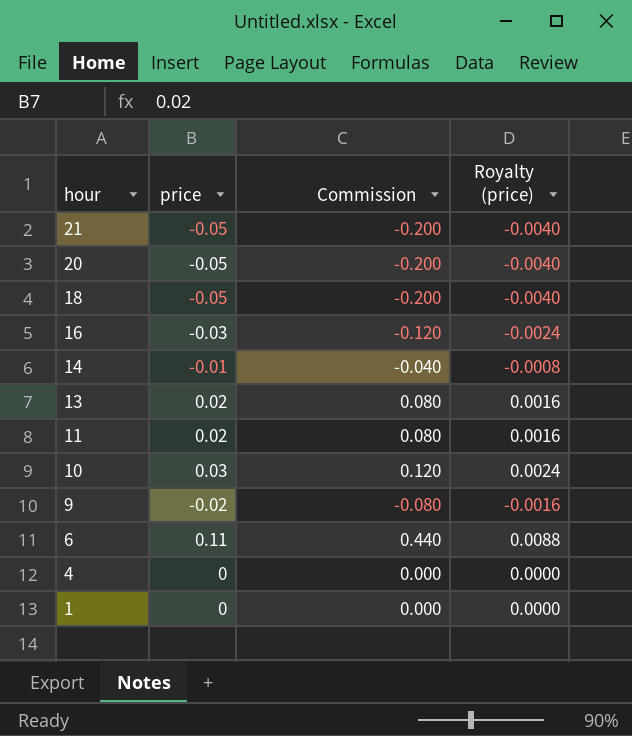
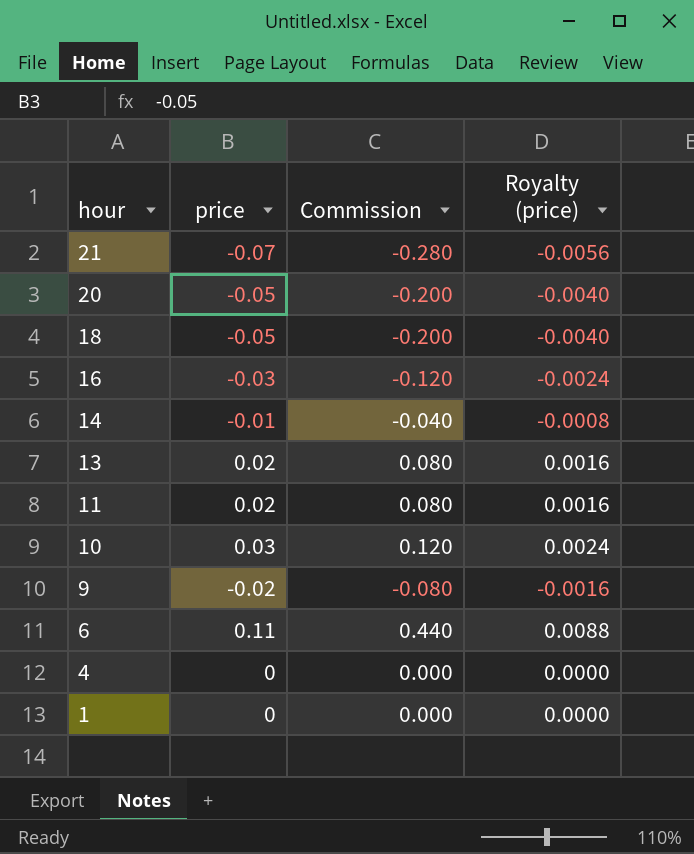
21 | price: -0.05 -> -0.07
21 | Commission: -0.200 -> -0.280
21 | Royalty (price): -0.0040 -> -0.0056

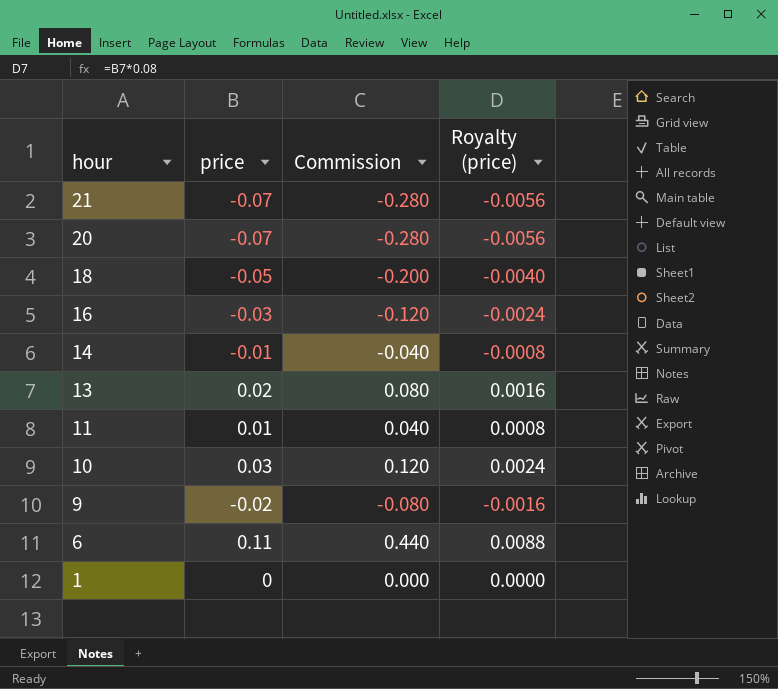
row 4: 0 | 0.000 | 0.0000 -> none
20 | price: -0.05 -> -0.07
20 | Commission: -0.200 -> -0.280
20 | Royalty (price): -0.0040 -> -0.0056
11 | price: 0.02 -> 0.01
11 | Commission: 0.080 -> 0.040
11 | Royalty (price): 0.0016 -> 0.0008

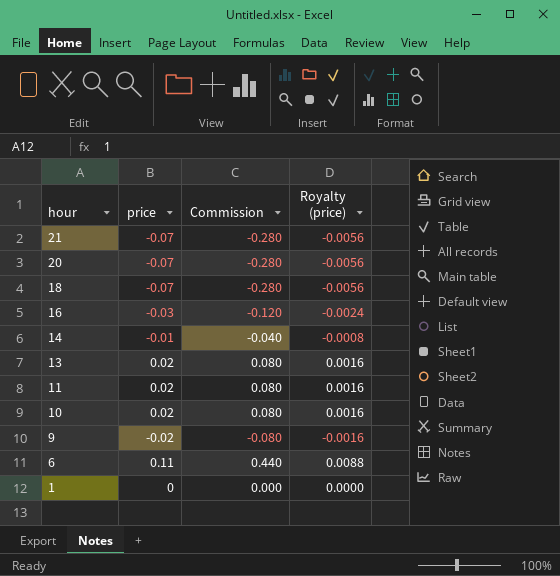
18 | price: -0.05 -> -0.07
18 | Commission: -0.200 -> -0.280
18 | Royalty (price): -0.0040 -> -0.0056
11 | price: 0.01 -> 0.02
11 | Commission: 0.040 -> 0.080
11 | Royalty (price): 0.0008 -> 0.0016
10 | price: 0.03 -> 0.02
10 | Commission: 0.120 -> 0.080
10 | Royalty (price): 0.0024 -> 0.0016

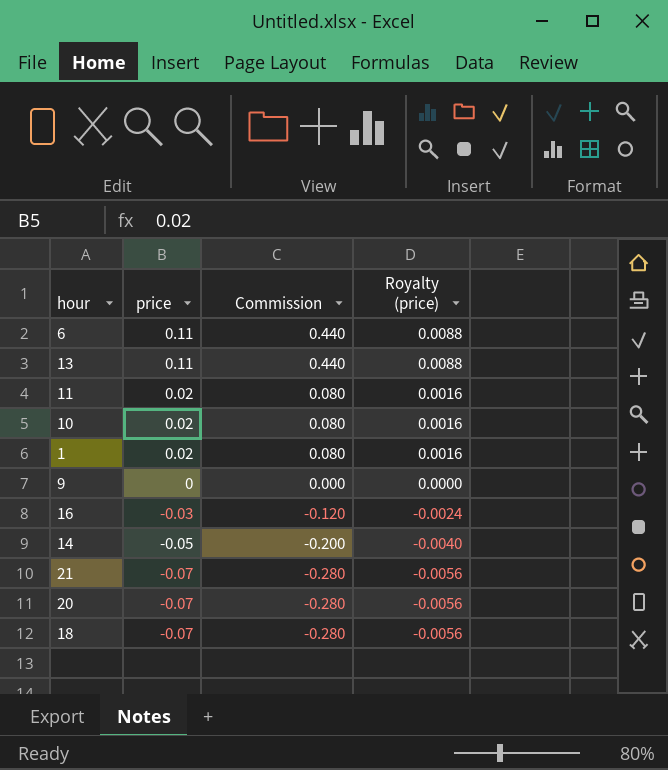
row order: hour descending -> price descending
13 | price: 0.02 -> 0.11
13 | Commission: 0.080 -> 0.440
13 | Royalty (price): 0.0016 -> 0.0088
1 | price: 0 -> 0.02
1 | Commission: 0.000 -> 0.080
1 | Royalty (price): 0.0000 -> 0.0016
9 | price: -0.02 -> 0
9 | Commission: -0.080 -> 0.000
9 | Royalty (price): -0.0016 -> 0.0000
14 | price: -0.01 -> -0.05
14 | Commission: -0.040 -> -0.200
14 | Royalty (price): -0.0008 -> -0.0040

